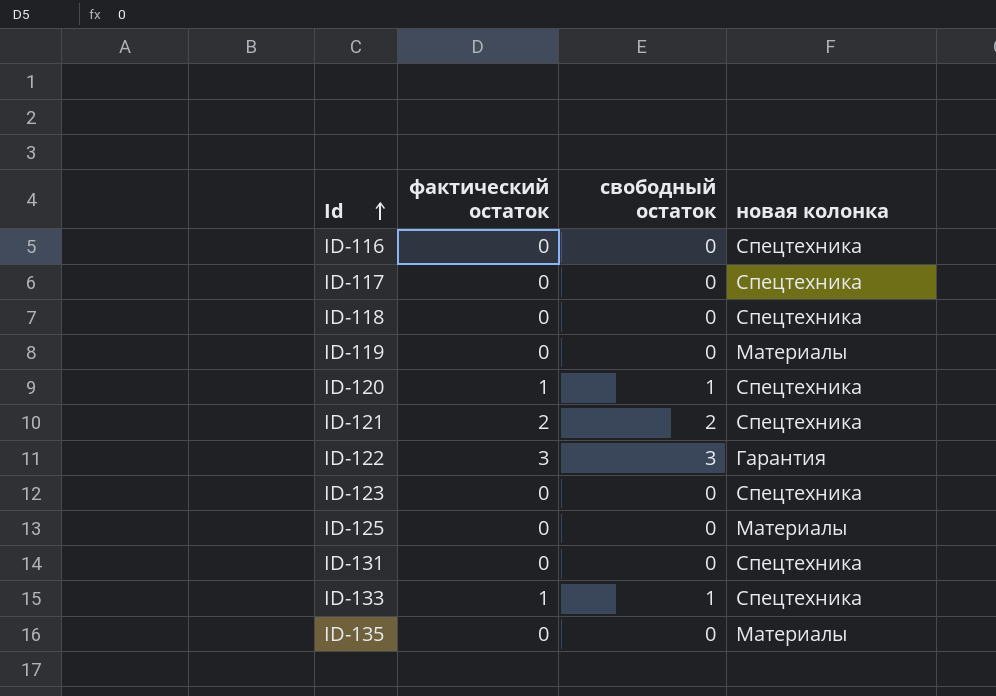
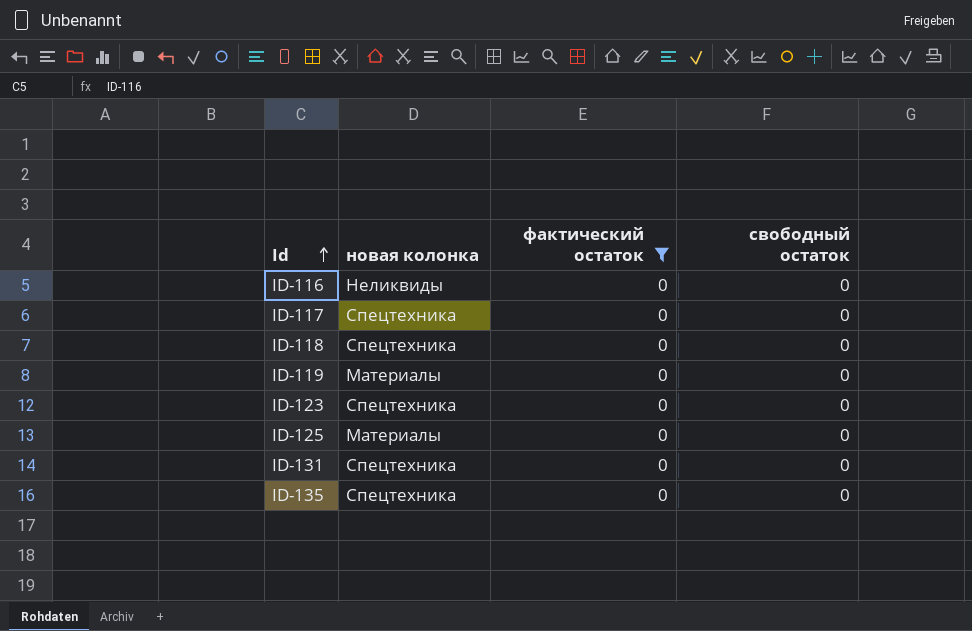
filter: none -> фактический остаток = 0
column новая колонка | position: 4 -> 2
ID-116 | новая колонка: Спецтехника -> Неликвиды
ID-135 | новая колонка: Материалы -> Спецтехника

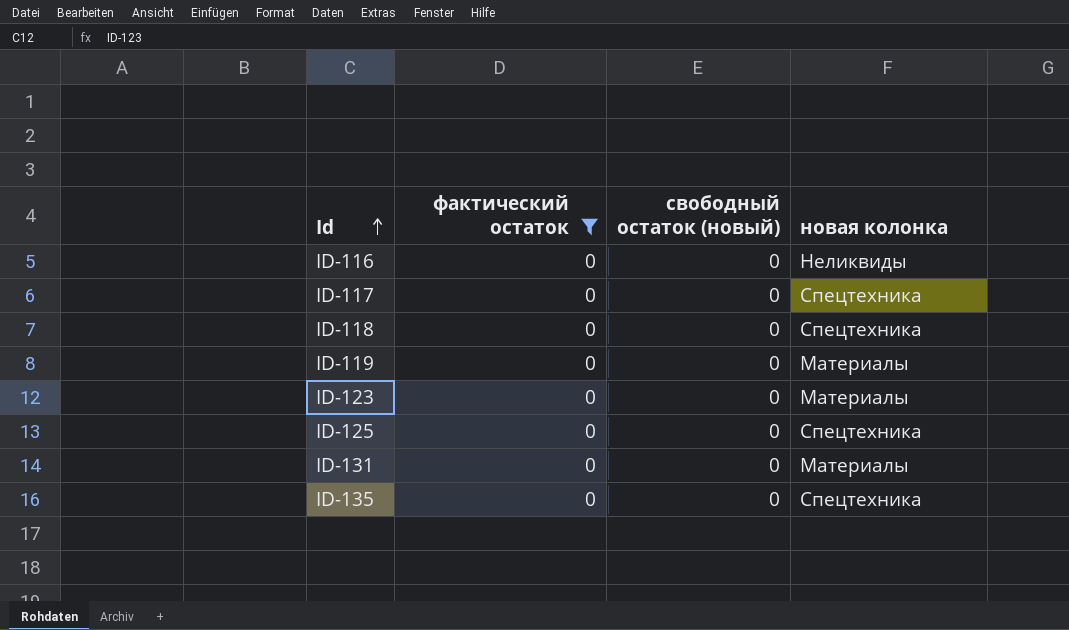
column name: свободный остаток -> свободный остаток (новый)
column новая колонка | position: 2 -> 4
ID-123 | новая колонка: Спецтехника -> Материалы
ID-125 | новая колонка: Материалы -> Спецтехника
ID-131 | новая колонка: Спецтехника -> Материалы

